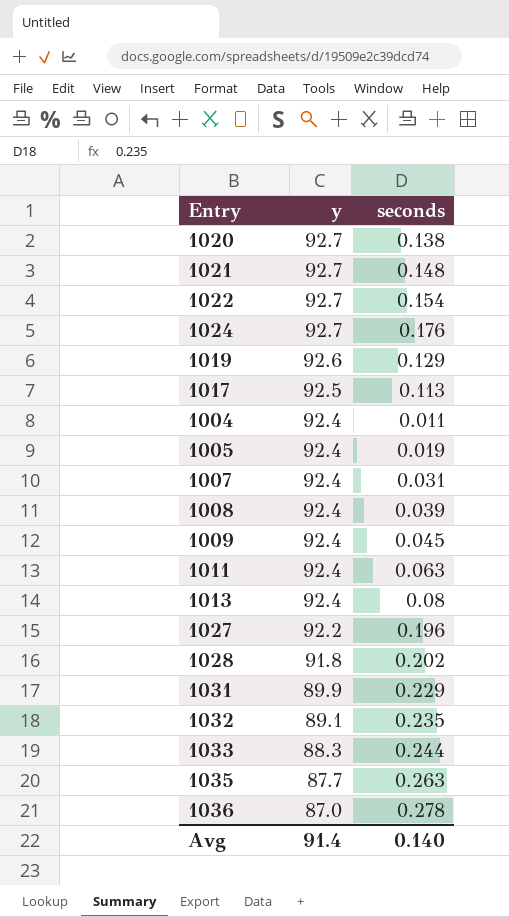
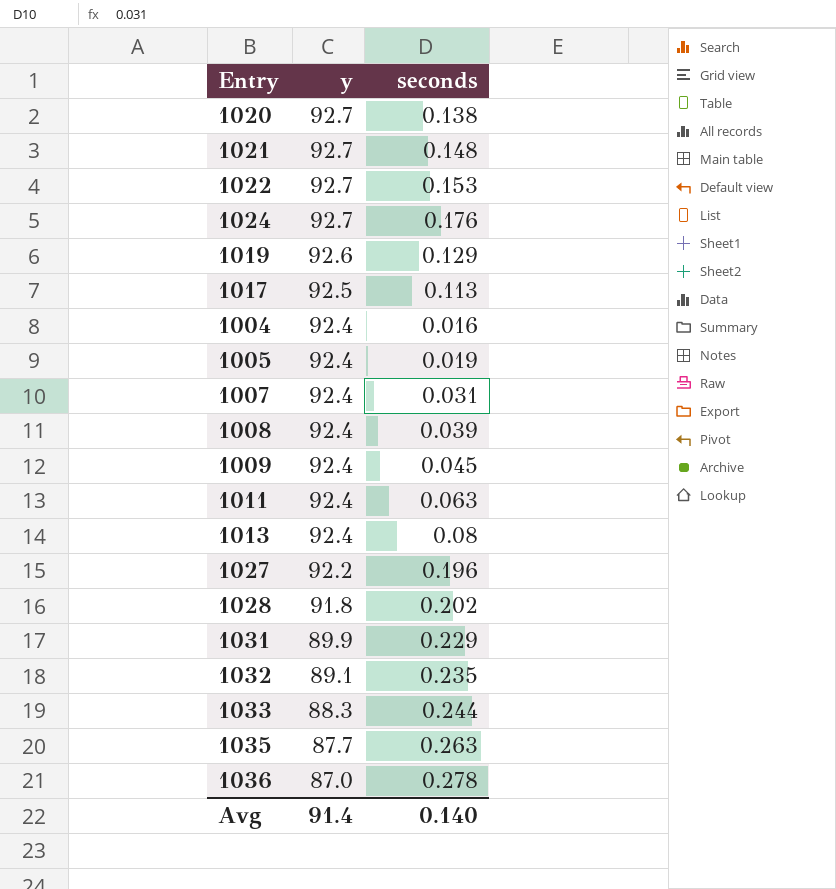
1022 | seconds: 0.154 -> 0.153
1004 | seconds: 0.011 -> 0.016

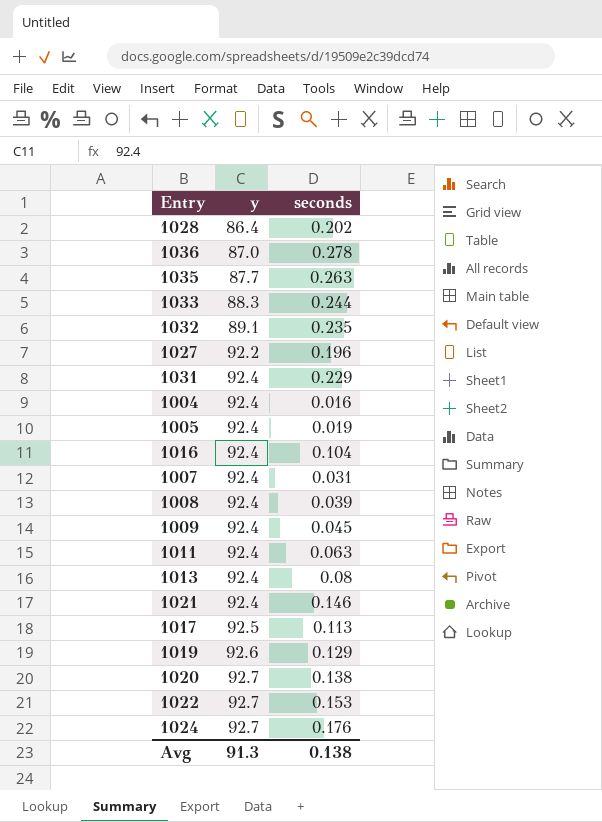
row order: y descending -> y ascending
1028 | y: 91.8 -> 86.4
1031 | y: 89.9 -> 92.4
row 1016: none -> 92.4 | 0.104
1021 | y: 92.7 -> 92.4
1021 | seconds: 0.148 -> 0.146
Avg | y: 91.4 -> 91.3
Avg | seconds: 0.140 -> 0.138

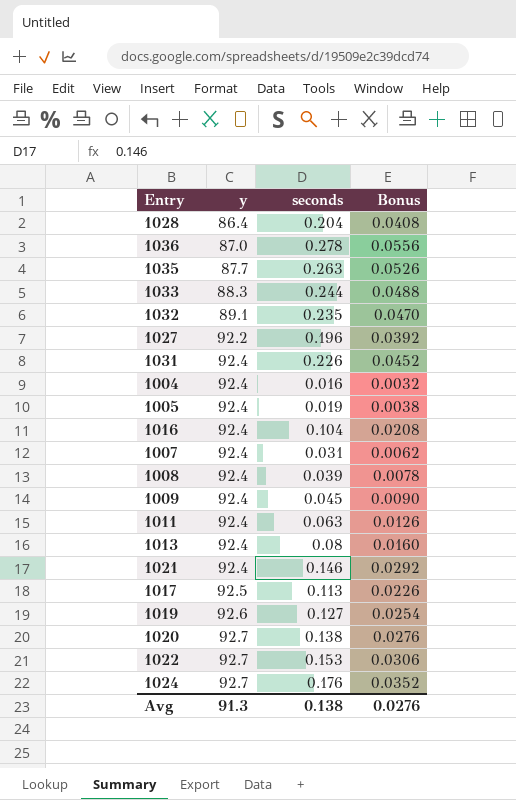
column Bonus | formula: none -> [seconds] * 0.2
1028 | seconds: 0.202 -> 0.204
1031 | seconds: 0.229 -> 0.226
1019 | seconds: 0.129 -> 0.127

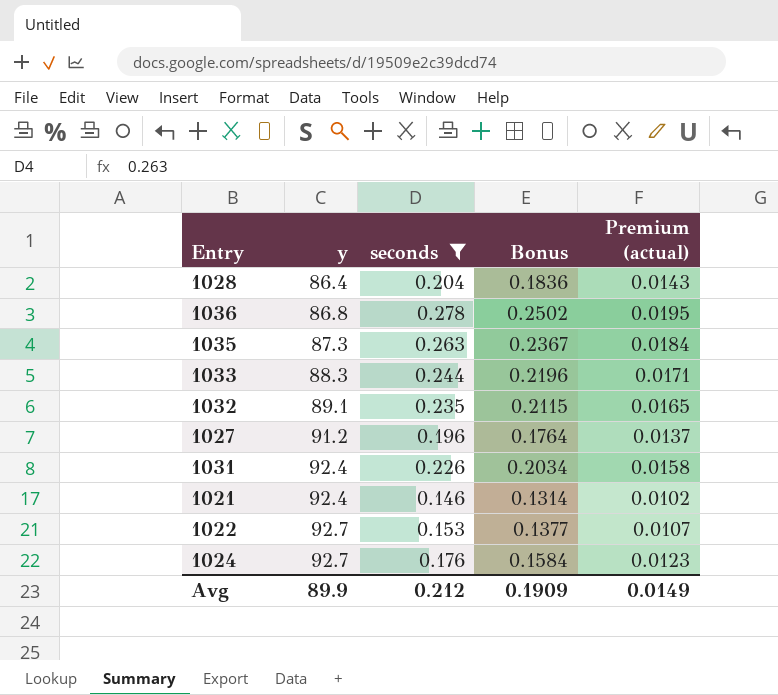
filter: none -> seconds >= 0.146
column Bonus | formula: [seconds] * 0.2 -> [seconds] * 0.9
column Premium (actual) | formula: none -> [seconds] * 0.07
1036 | y: 87.0 -> 86.8
1035 | y: 87.7 -> 87.3
1027 | y: 92.2 -> 91.2
Avg | y: 91.3 -> 89.9
Avg | seconds: 0.138 -> 0.212
Avg | Bonus: 0.0276 -> 0.1909

